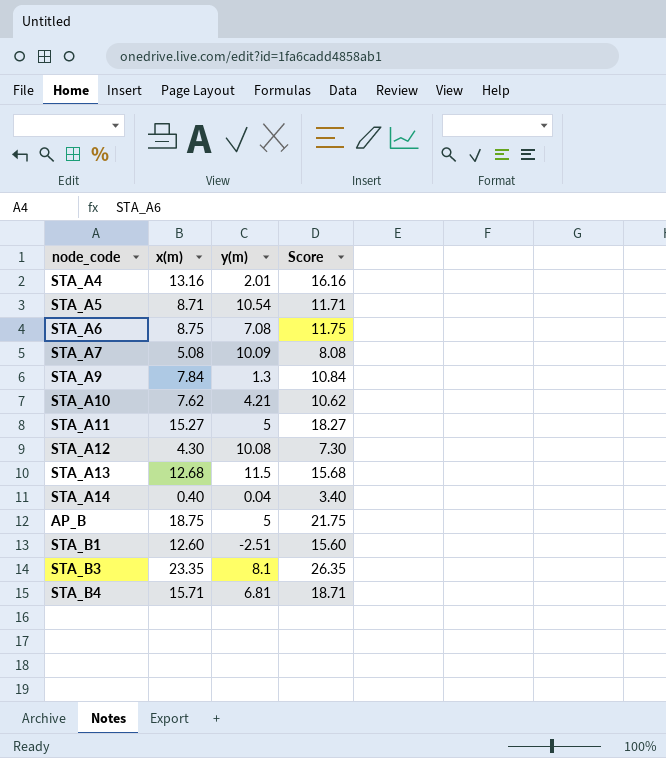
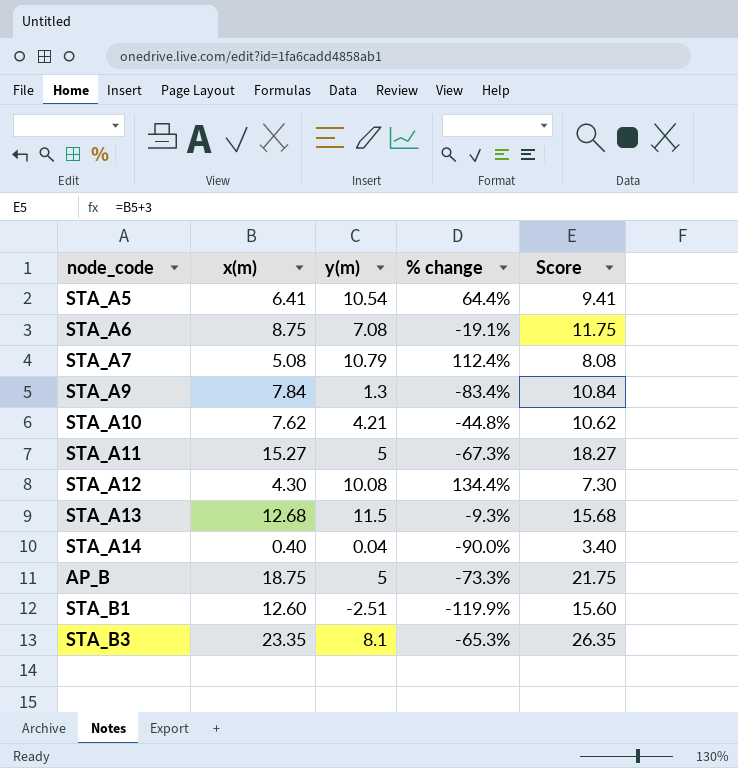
column % change | formula: none -> ([y(m)] - [x(m)]) / [x(m)]
row STA_A4: 13.16 | 2.01 | 16.16 -> none
row STA_B4: 15.71 | 6.81 | 18.71 -> none
STA_A5 | x(m): 8.71 -> 6.41
STA_A5 | Score: 11.71 -> 9.41
STA_A7 | y(m): 10.09 -> 10.79

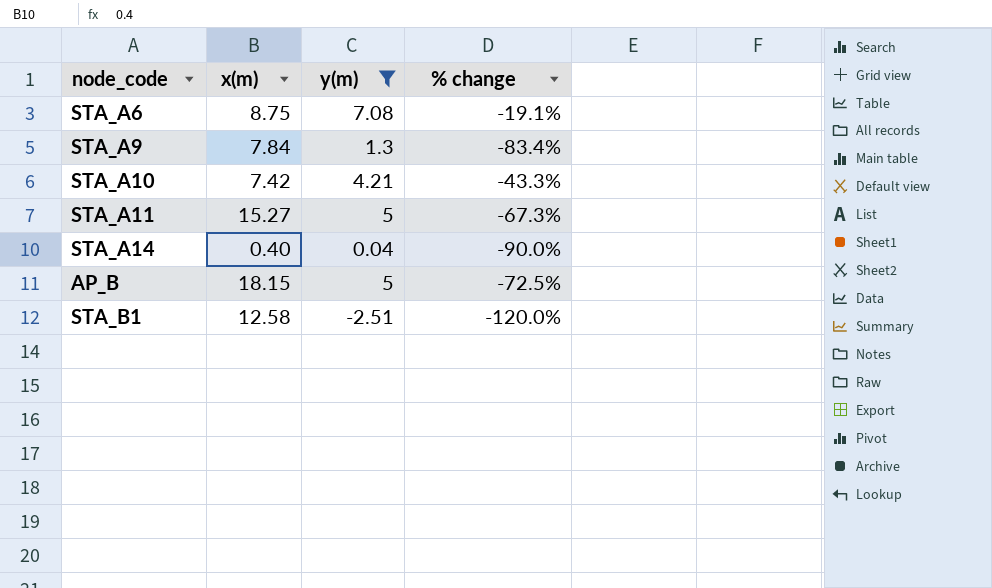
filter: none -> y(m) <= 7.08
column Score | formula: [x(m)] + 3 -> none
STA_A10 | x(m): 7.62 -> 7.42
STA_A10 | % change: -44.8% -> -43.3%
AP_B | x(m): 18.75 -> 18.15
AP_B | % change: -73.3% -> -72.5%
STA_B1 | x(m): 12.60 -> 12.58
STA_B1 | % change: -119.9% -> -120.0%

